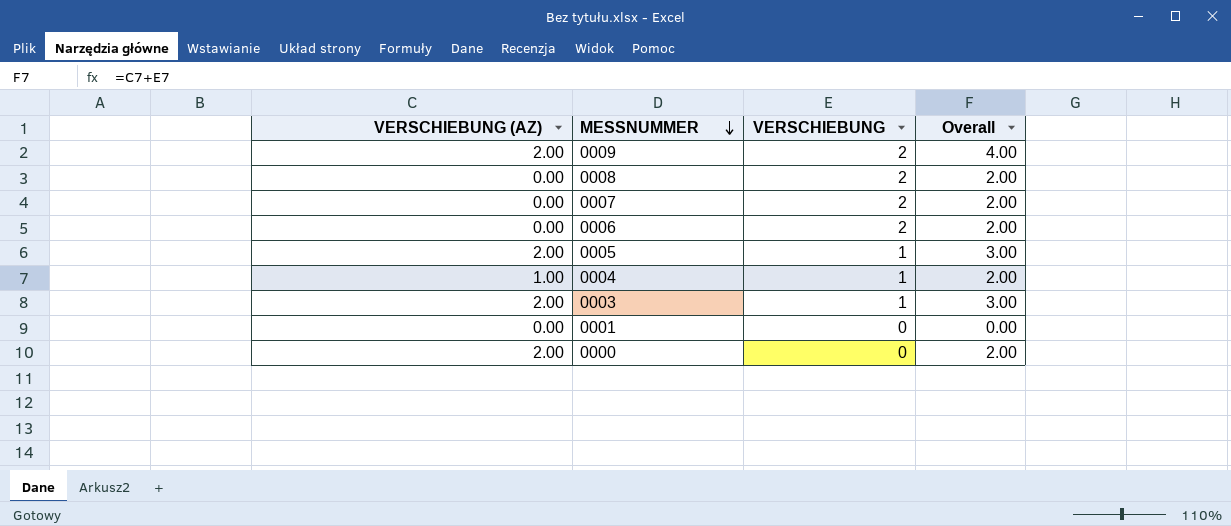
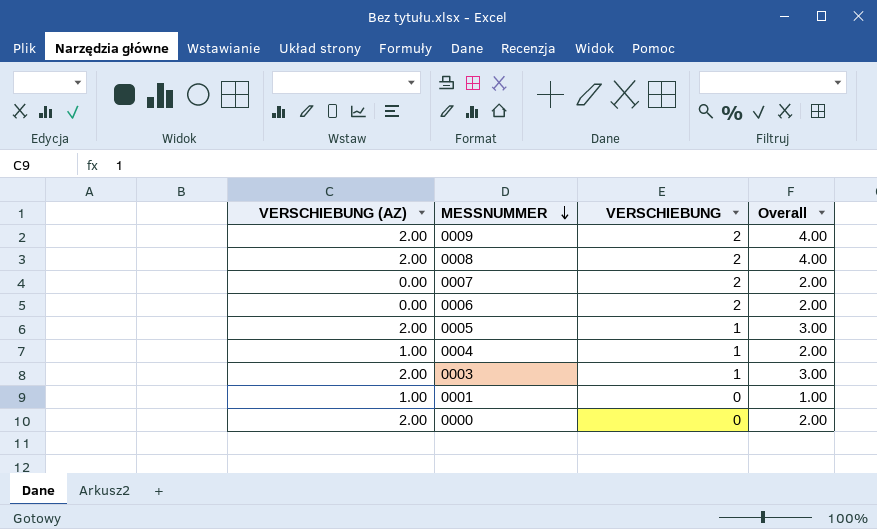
0008 | VERSCHIEBUNG (AZ): 0.00 -> 2.00
0008 | Overall: 2.00 -> 4.00
0001 | VERSCHIEBUNG (AZ): 0.00 -> 1.00
0001 | Overall: 0.00 -> 1.00

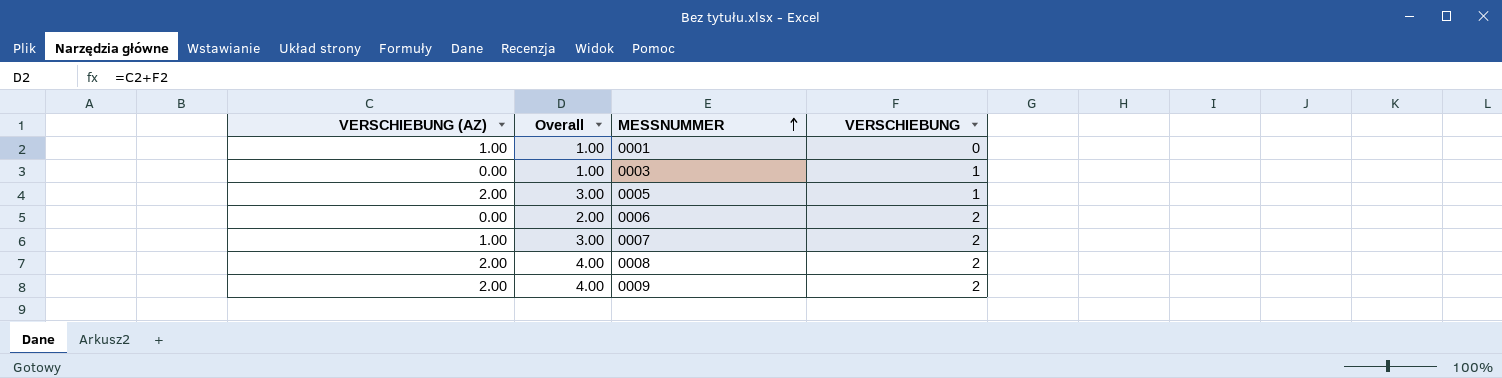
row order: MESSNUMMER descending -> MESSNUMMER ascending
column Overall | position: 4 -> 2
row 0004: 1.00 | 1 | 2.00 -> none
row 0000: 2.00 | 0 | 2.00 -> none
0003 | VERSCHIEBUNG (AZ): 2.00 -> 0.00
0003 | Overall: 3.00 -> 1.00
0007 | VERSCHIEBUNG (AZ): 0.00 -> 1.00
0007 | Overall: 2.00 -> 3.00

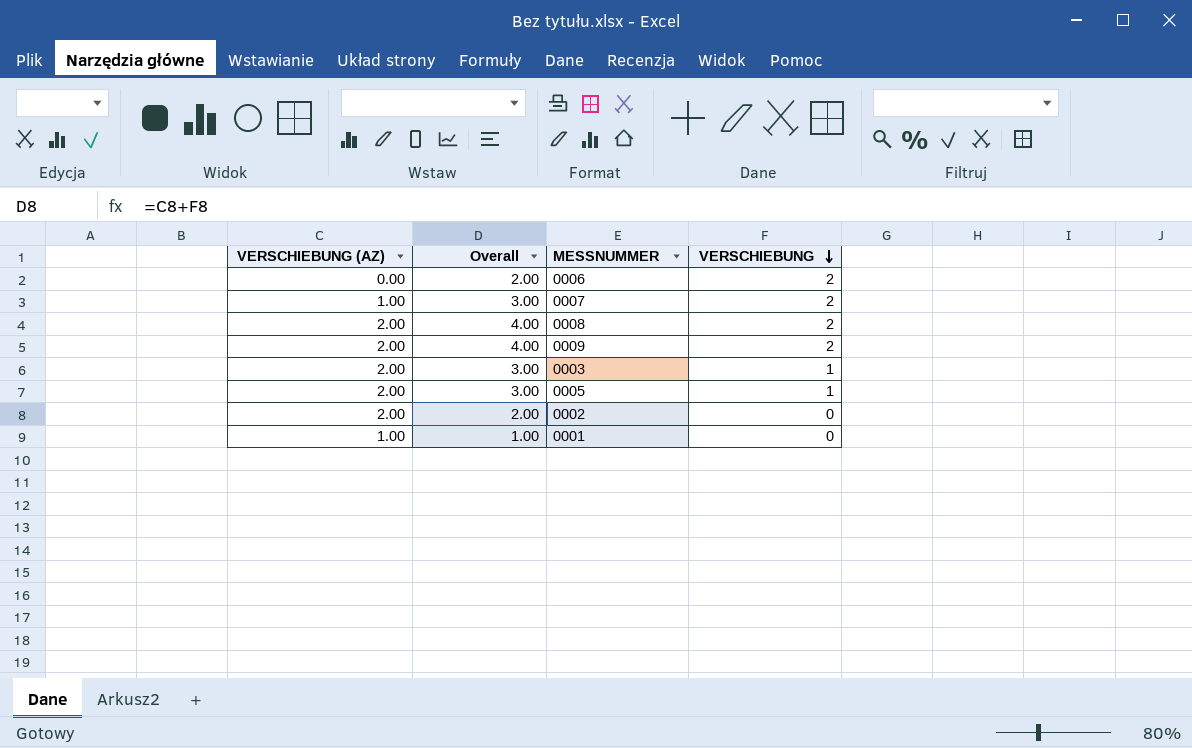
row order: MESSNUMMER ascending -> VERSCHIEBUNG descending
0003 | VERSCHIEBUNG (AZ): 0.00 -> 2.00
0003 | Overall: 1.00 -> 3.00
row 0002: none -> 2.00 | 2.00 | 0

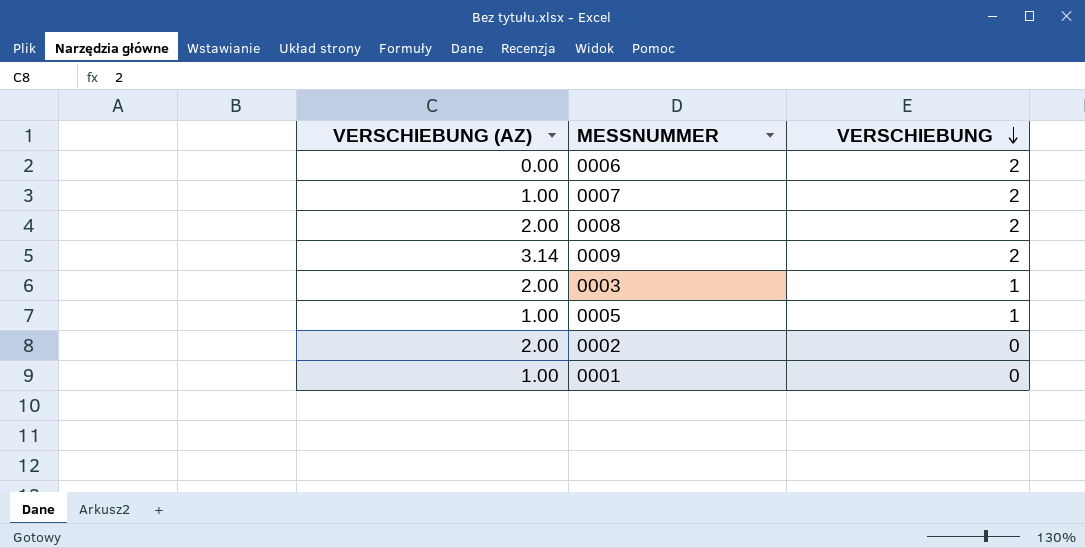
column Overall | formula: [VERSCHIEBUNG (AZ)] + [VERSCHIEBUNG] -> none
0009 | VERSCHIEBUNG (AZ): 2.00 -> 3.14
0005 | VERSCHIEBUNG (AZ): 2.00 -> 1.00

